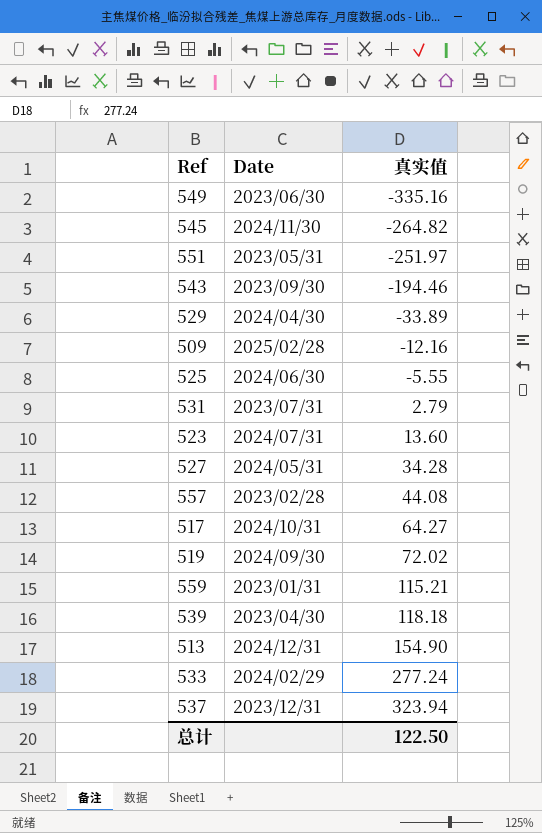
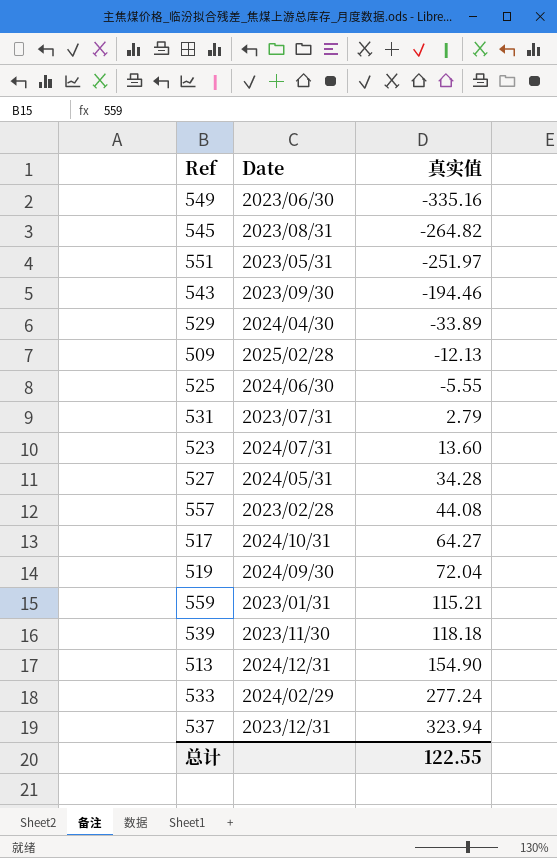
545 | Date: 2024/11/30 -> 2023/08/31
509 | 真实值: -12.16 -> -12.13
519 | 真实值: 72.02 -> 72.04
539 | Date: 2023/04/30 -> 2023/11/30
总计 | 真实值: 122.50 -> 122.55

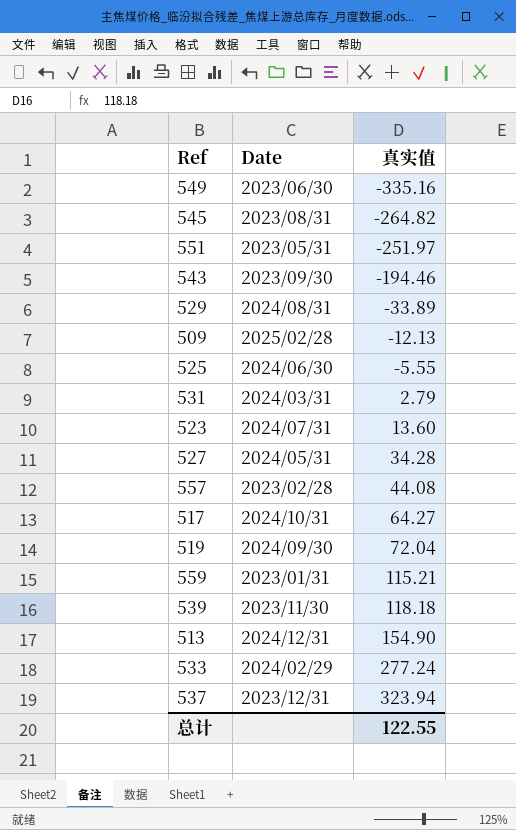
529 | Date: 2024/04/30 -> 2024/08/31
531 | Date: 2023/07/31 -> 2024/03/31

